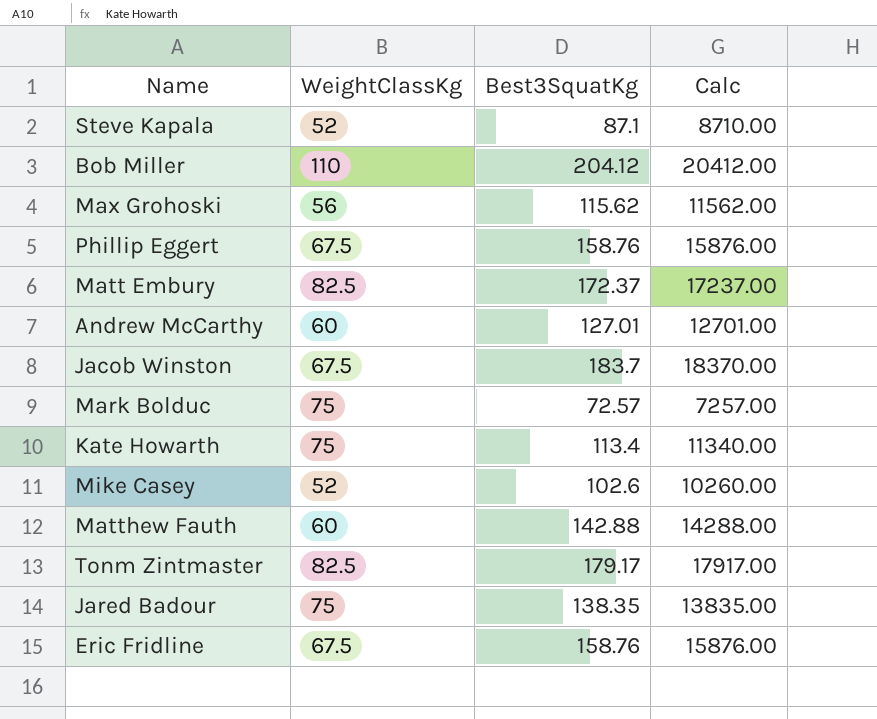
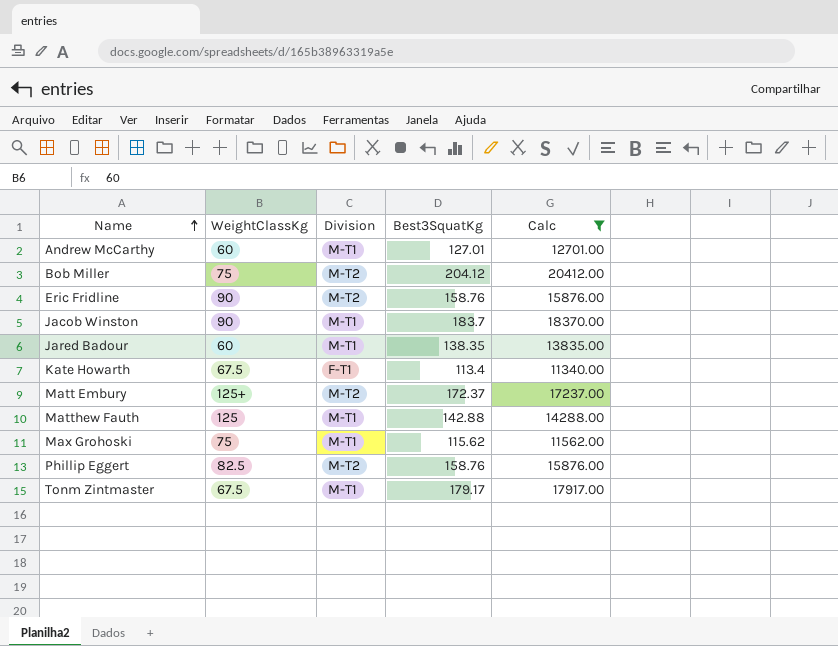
filter: none -> Calc >= 11340.00
row order: none -> Name ascending
column Division | position: none -> 3
Bob Miller | WeightClassKg: 110 -> 75
Eric Fridline | WeightClassKg: 67.5 -> 90
Jacob Winston | WeightClassKg: 67.5 -> 90
Jared Badour | WeightClassKg: 75 -> 60
Kate Howarth | WeightClassKg: 75 -> 67.5
Matt Embury | WeightClassKg: 82.5 -> 125+
Matthew Fauth | WeightClassKg: 60 -> 125
Max Grohoski | WeightClassKg: 56 -> 75
Phillip Eggert | WeightClassKg: 67.5 -> 82.5
Tonm Zintmaster | WeightClassKg: 82.5 -> 67.5

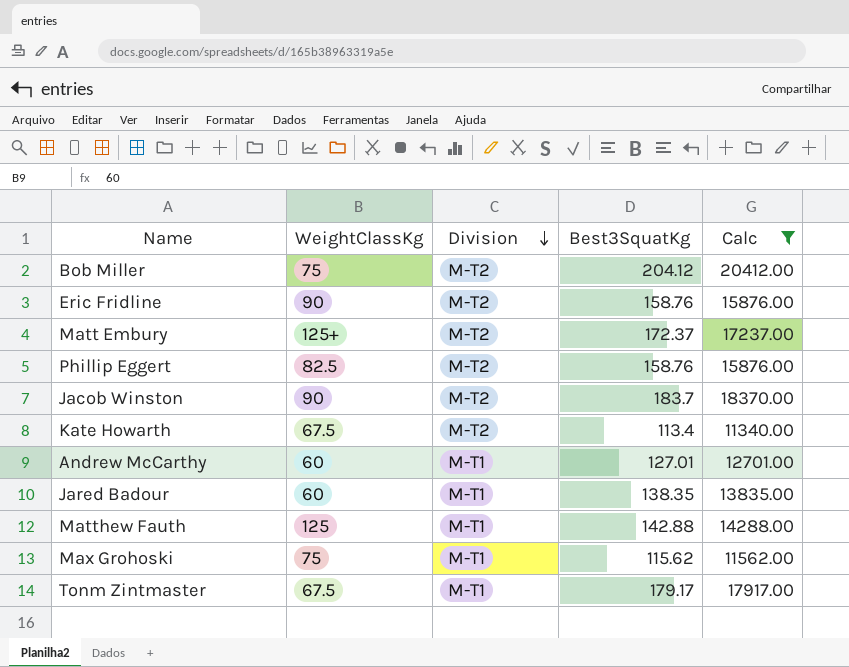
row order: Name ascending -> Division descending
Jacob Winston | Division: M-T1 -> M-T2
Kate Howarth | Division: F-T1 -> M-T2

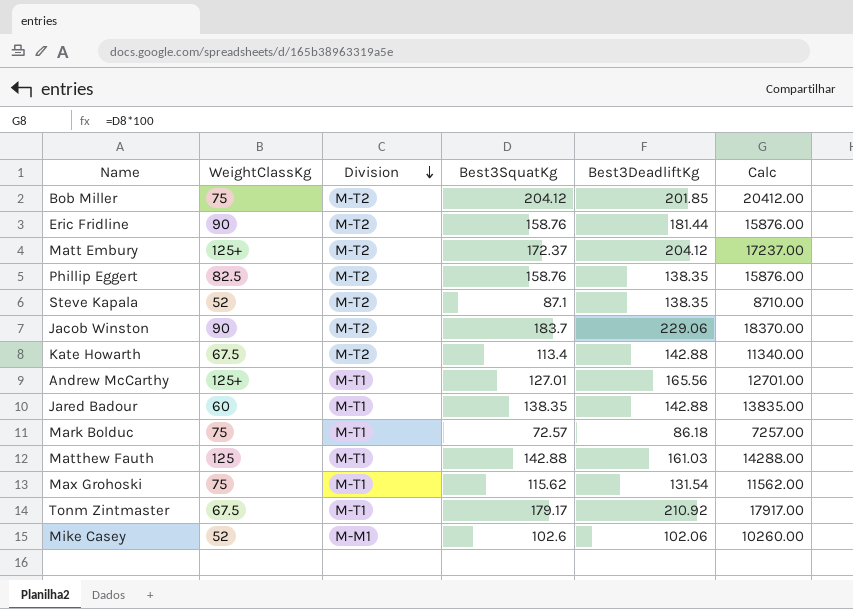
filter: Calc >= 11340.00 -> none
column Best3DeadliftKg | position: none -> 5
Andrew McCarthy | WeightClassKg: 60 -> 125+

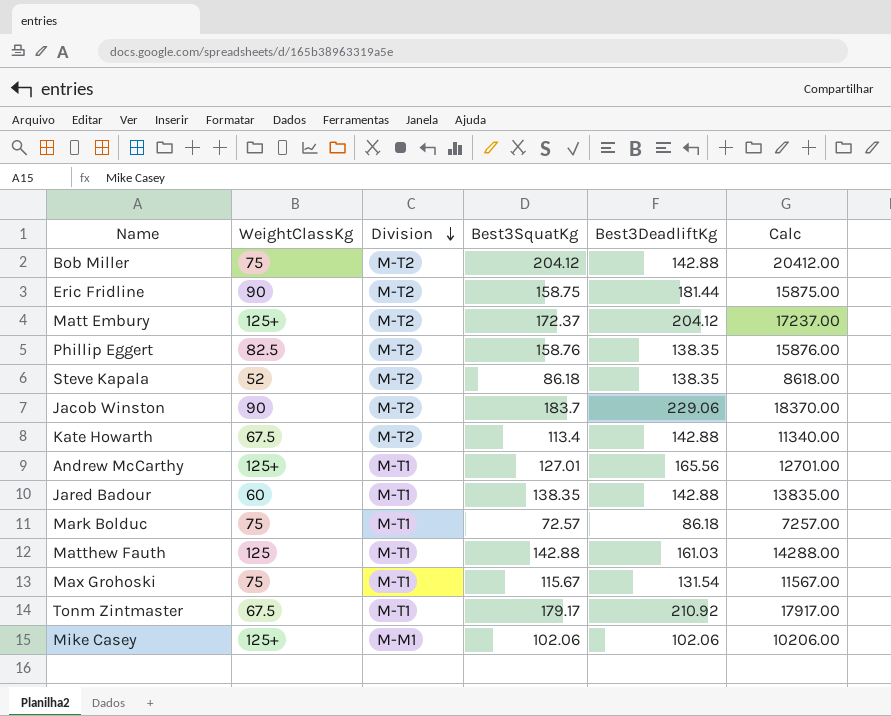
Bob Miller | Best3DeadliftKg: 201.85 -> 142.88
Eric Fridline | Best3SquatKg: 158.76 -> 158.75
Eric Fridline | Calc: 15876.00 -> 15875.00
Steve Kapala | Best3SquatKg: 87.1 -> 86.18
Steve Kapala | Calc: 8710.00 -> 8618.00
Max Grohoski | Best3SquatKg: 115.62 -> 115.67
Max Grohoski | Calc: 11562.00 -> 11567.00
Mike Casey | WeightClassKg: 52 -> 125+
Mike Casey | Best3SquatKg: 102.6 -> 102.06
Mike Casey | Calc: 10260.00 -> 10206.00

